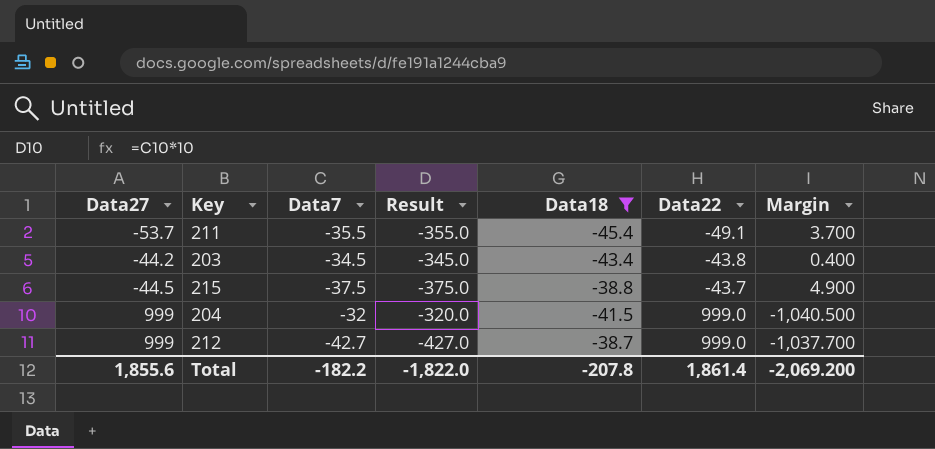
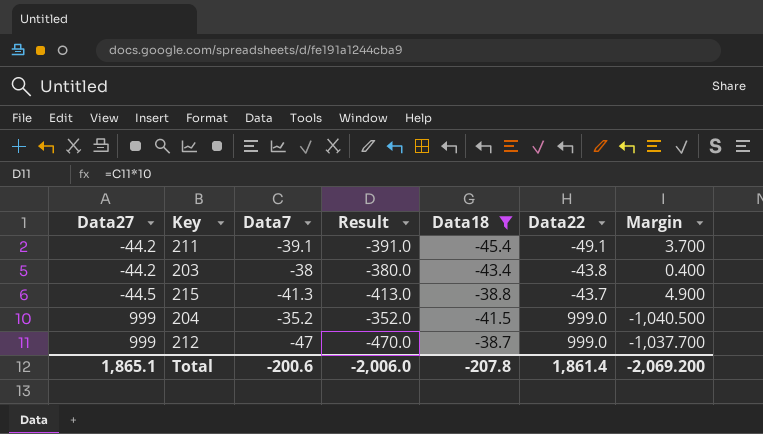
211 | Data27: -53.7 -> -44.2
211 | Data7: -35.5 -> -39.1
211 | Result: -355.0 -> -391.0
203 | Data7: -34.5 -> -38
203 | Result: -345.0 -> -380.0
215 | Data7: -37.5 -> -41.3
215 | Result: -375.0 -> -413.0
204 | Data7: -32 -> -35.2
204 | Result: -320.0 -> -352.0
212 | Data7: -42.7 -> -47
212 | Result: -427.0 -> -470.0
Total | Data27: 1,855.6 -> 1,865.1
Total | Data7: -182.2 -> -200.6
Total | Result: -1,822.0 -> -2,006.0

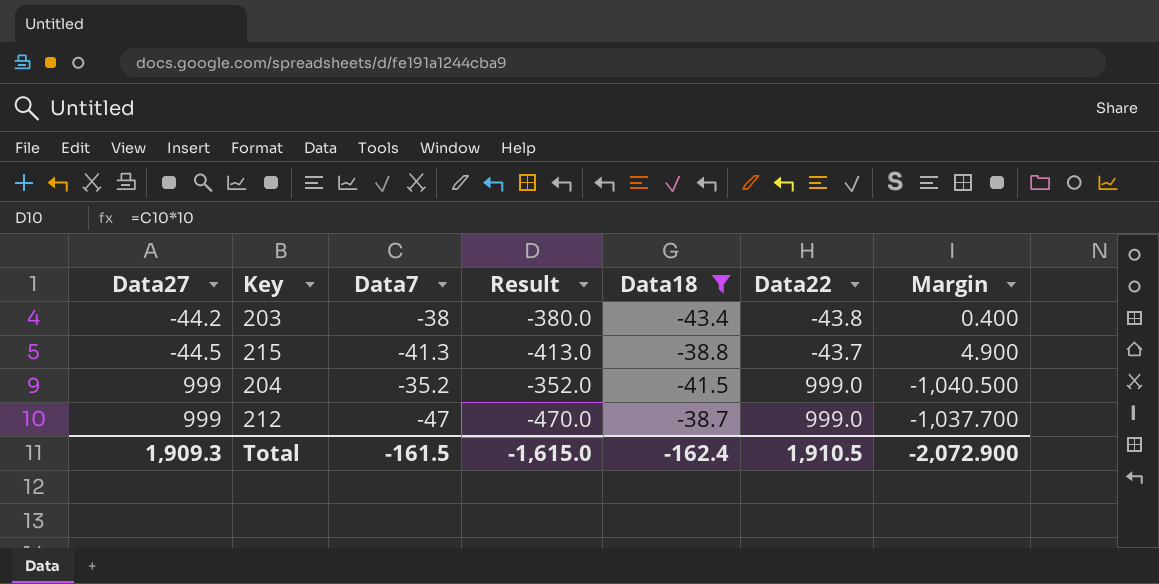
row 211: -44.2 | -39.1 | -391.0 | -45.4 | -49.1 | 3.700 -> none
Total | Data27: 1,865.1 -> 1,909.3
Total | Data7: -200.6 -> -161.5
Total | Result: -2,006.0 -> -1,615.0
Total | Data18: -207.8 -> -162.4
Total | Data22: 1,861.4 -> 1,910.5
Total | Margin: -2,069.200 -> -2,072.900

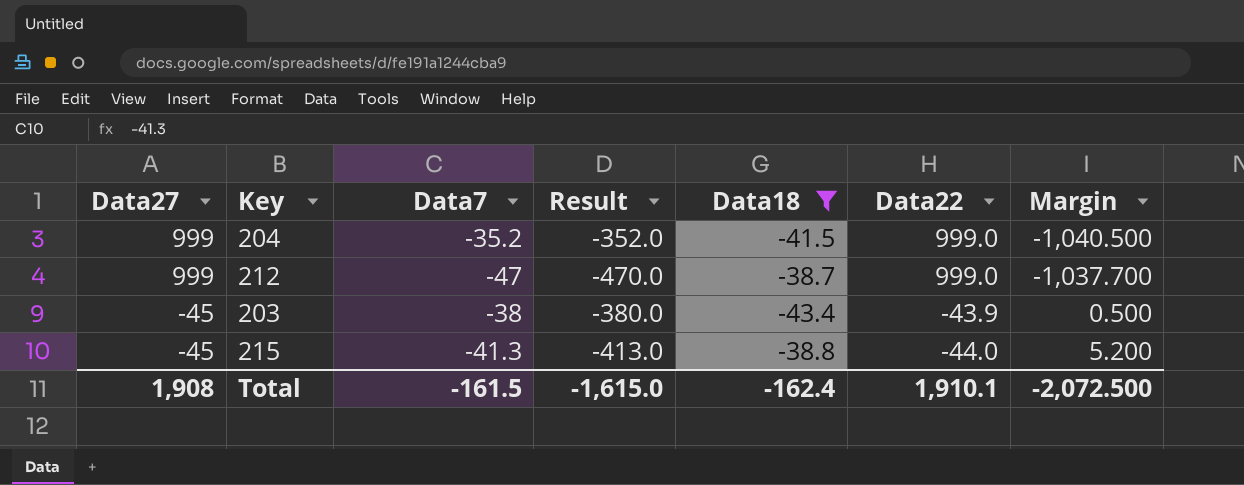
row order: Data22 ascending -> Data27 descending
203 | Data27: -44.2 -> -45
203 | Data22: -43.8 -> -43.9
203 | Margin: 0.400 -> 0.500
215 | Data27: -44.5 -> -45
215 | Data22: -43.7 -> -44.0
215 | Margin: 4.900 -> 5.200
Total | Data27: 1,909.3 -> 1,908
Total | Data22: 1,910.5 -> 1,910.1
Total | Margin: -2,072.900 -> -2,072.500

